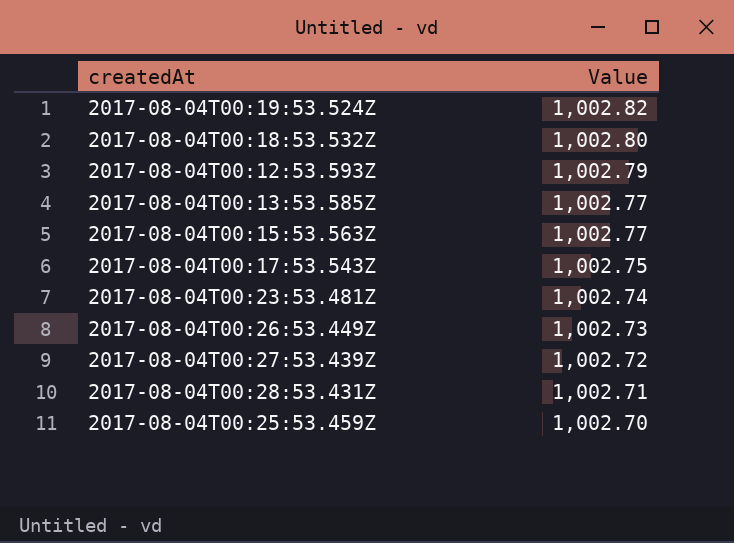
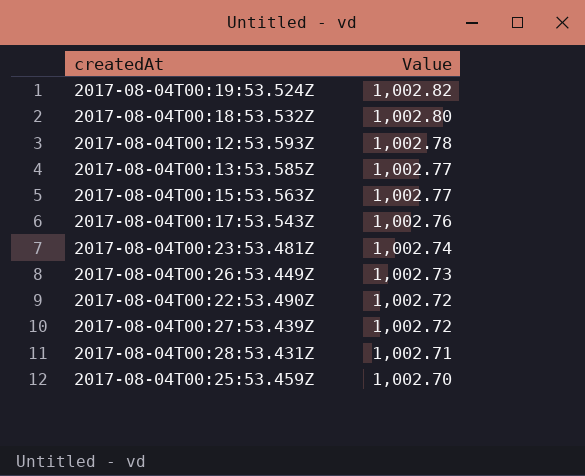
2017-08-04T00:12:53.593Z | Value: 1,002.79 -> 1,002.78
2017-08-04T00:17:53.543Z | Value: 1,002.75 -> 1,002.76
row 2017-08-04T00:22:53.490Z: none -> 1,002.72

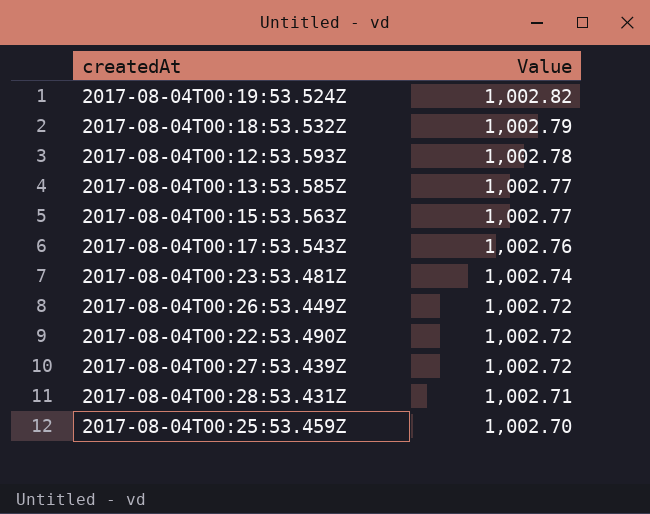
2017-08-04T00:18:53.532Z | Value: 1,002.80 -> 1,002.79
2017-08-04T00:26:53.449Z | Value: 1,002.73 -> 1,002.72

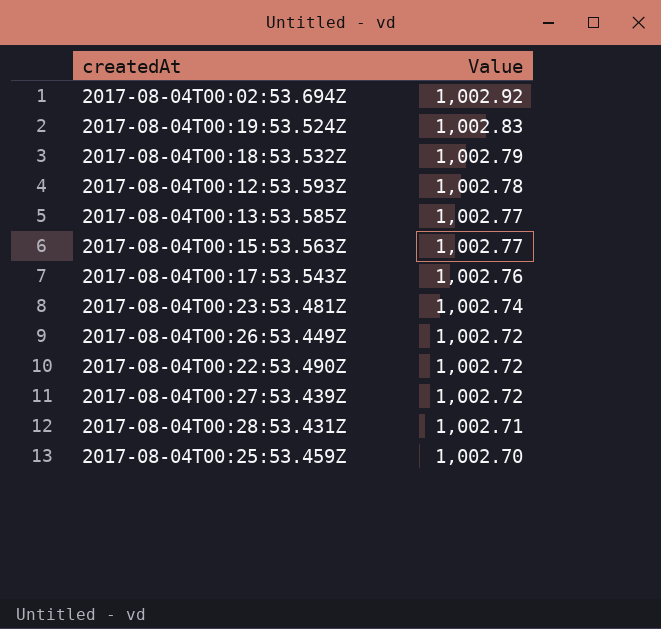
row 2017-08-04T00:02:53.694Z: none -> 1,002.92
2017-08-04T00:19:53.524Z | Value: 1,002.82 -> 1,002.83

